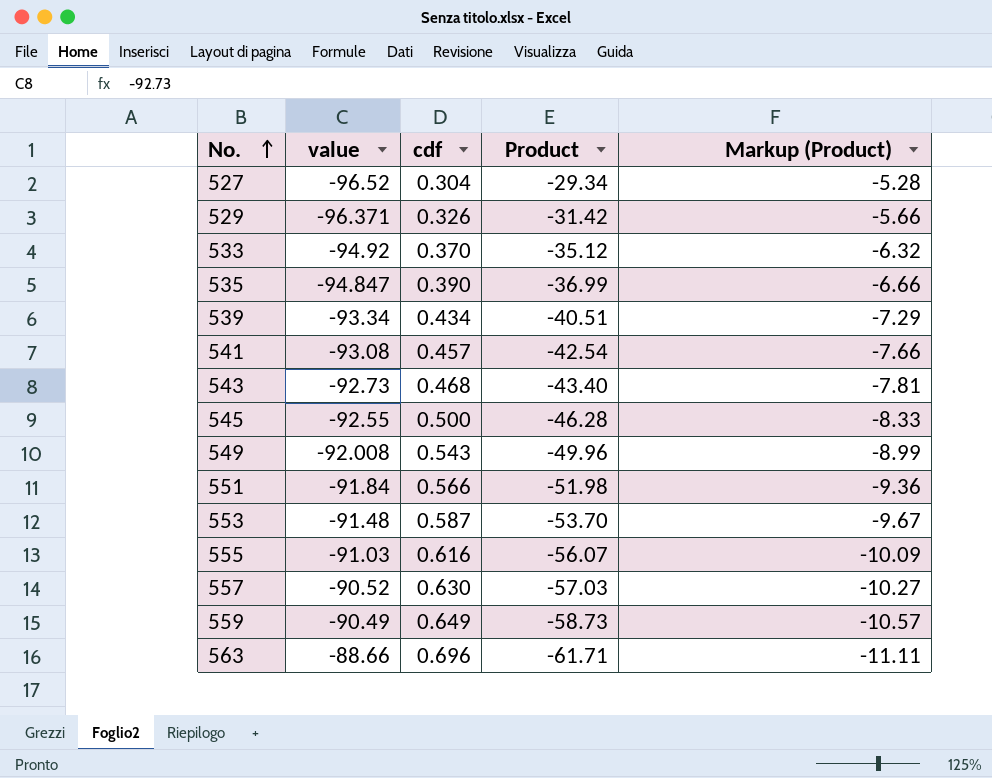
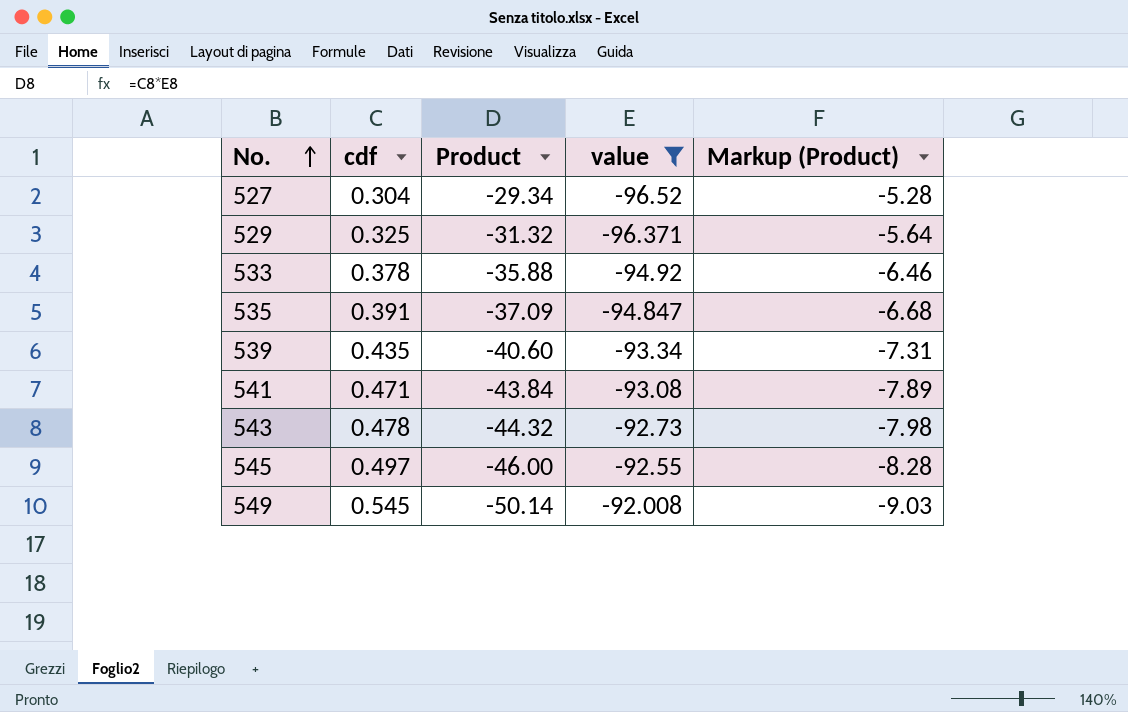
filter: none -> value <= -92.008
column value | position: 2 -> 4
529 | cdf: 0.326 -> 0.325
529 | Product: -31.42 -> -31.32
529 | Markup (Product): -5.66 -> -5.64
533 | cdf: 0.370 -> 0.378
533 | Product: -35.12 -> -35.88
533 | Markup (Product): -6.32 -> -6.46
535 | cdf: 0.390 -> 0.391
535 | Product: -36.99 -> -37.09
535 | Markup (Product): -6.66 -> -6.68
539 | cdf: 0.434 -> 0.435
539 | Product: -40.51 -> -40.60
539 | Markup (Product): -7.29 -> -7.31
541 | cdf: 0.457 -> 0.471
541 | Product: -42.54 -> -43.84
541 | Markup (Product): -7.66 -> -7.89
543 | cdf: 0.468 -> 0.478
543 | Product: -43.40 -> -44.32
543 | Markup (Product): -7.81 -> -7.98
545 | cdf: 0.500 -> 0.497
545 | Product: -46.28 -> -46.00
545 | Markup (Product): -8.33 -> -8.28
549 | cdf: 0.543 -> 0.545
549 | Product: -49.96 -> -50.14
549 | Markup (Product): -8.99 -> -9.03

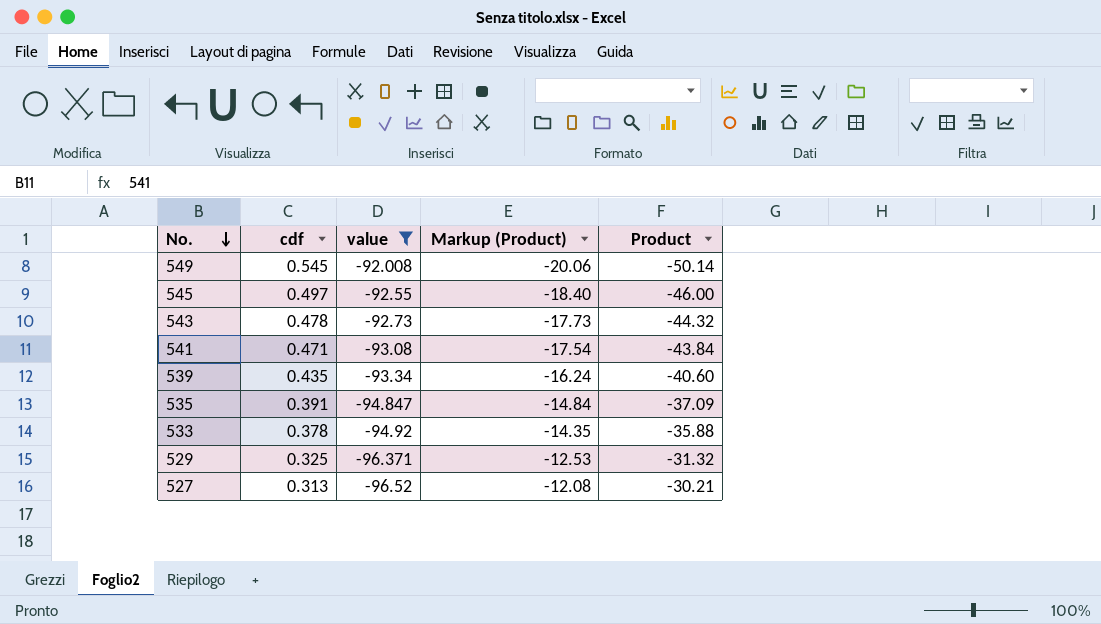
row order: No. ascending -> No. descending
column Markup (Product) | formula: [Product] * 0.18 -> [Product] * 0.4
column Product | position: 3 -> 5
527 | cdf: 0.304 -> 0.313
527 | Product: -29.34 -> -30.21

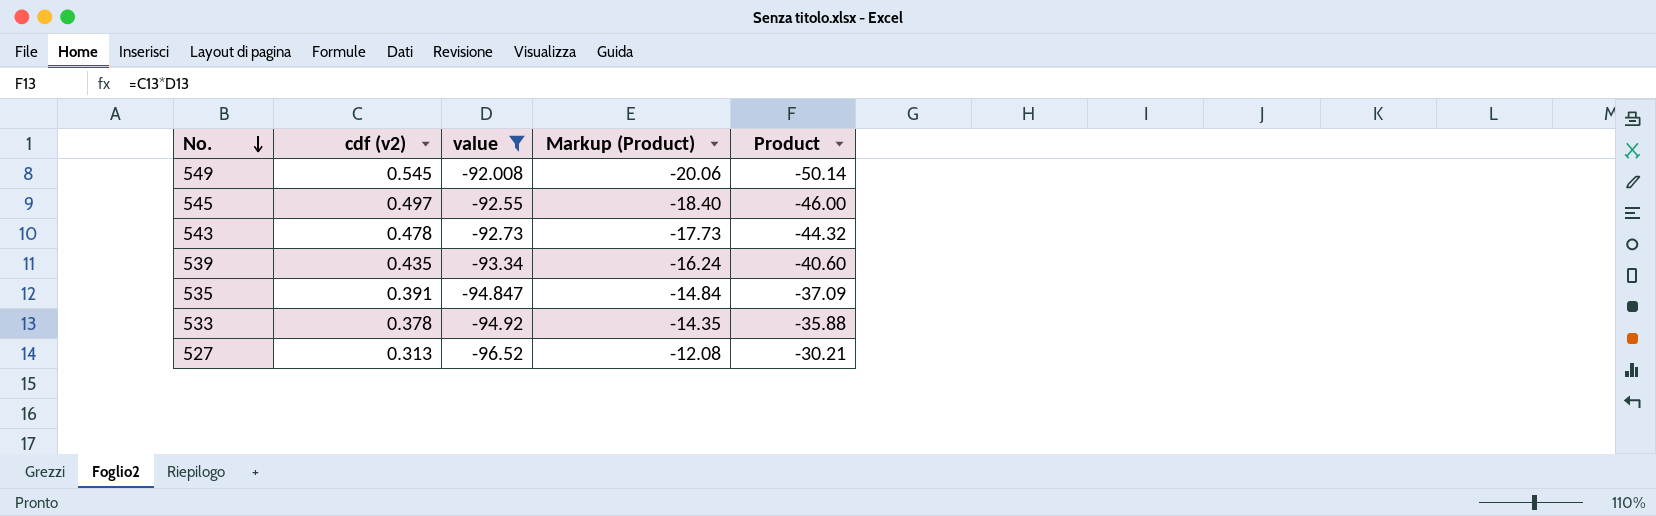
column name: cdf -> cdf (v2)
row 541: 0.471 | -93.08 | -17.54 | -43.84 -> none
row 529: 0.325 | -96.371 | -12.53 | -31.32 -> none

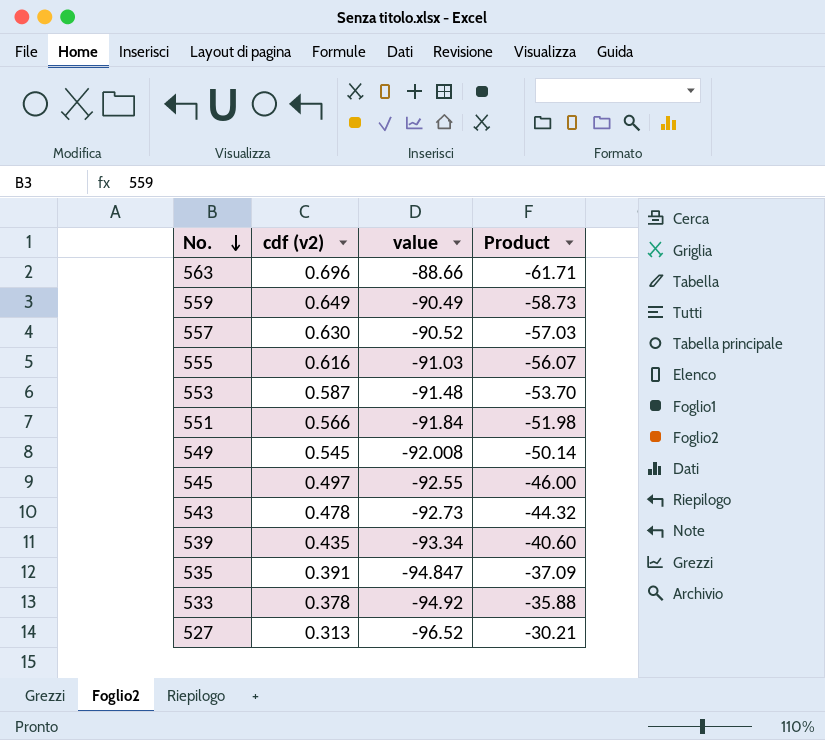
filter: value <= -92.008 -> none
column Markup (Product) | formula: [Product] * 0.4 -> none

